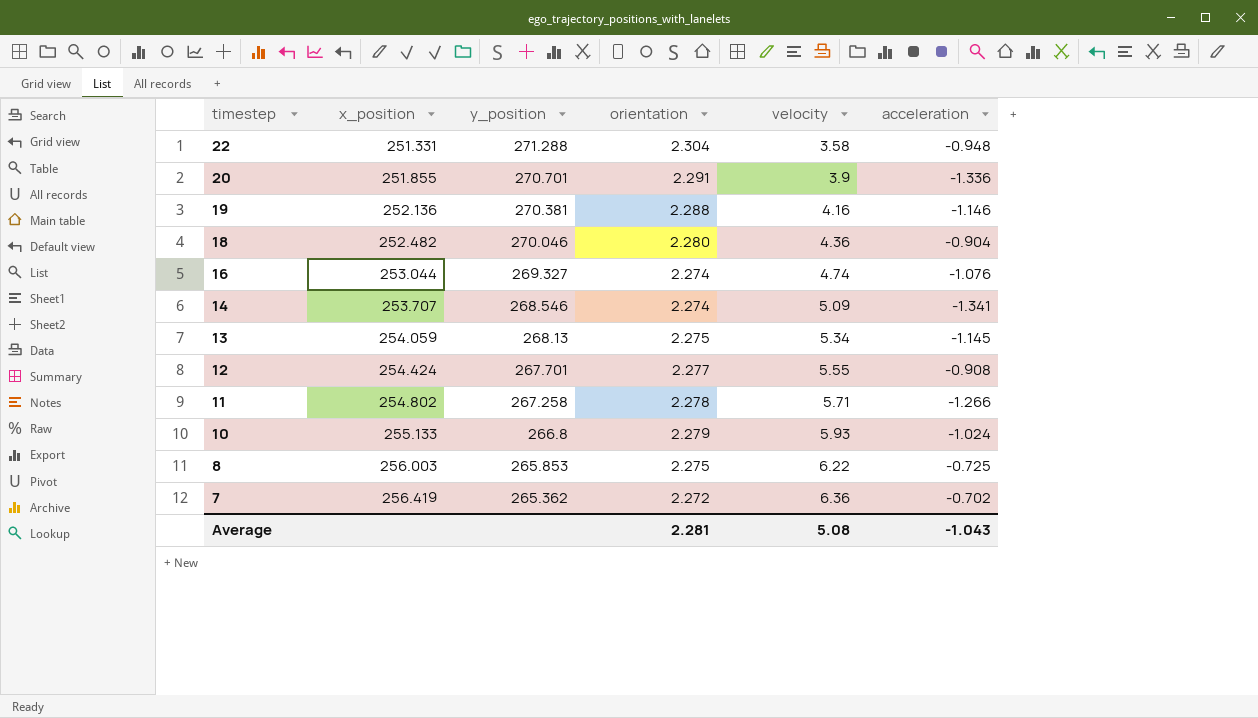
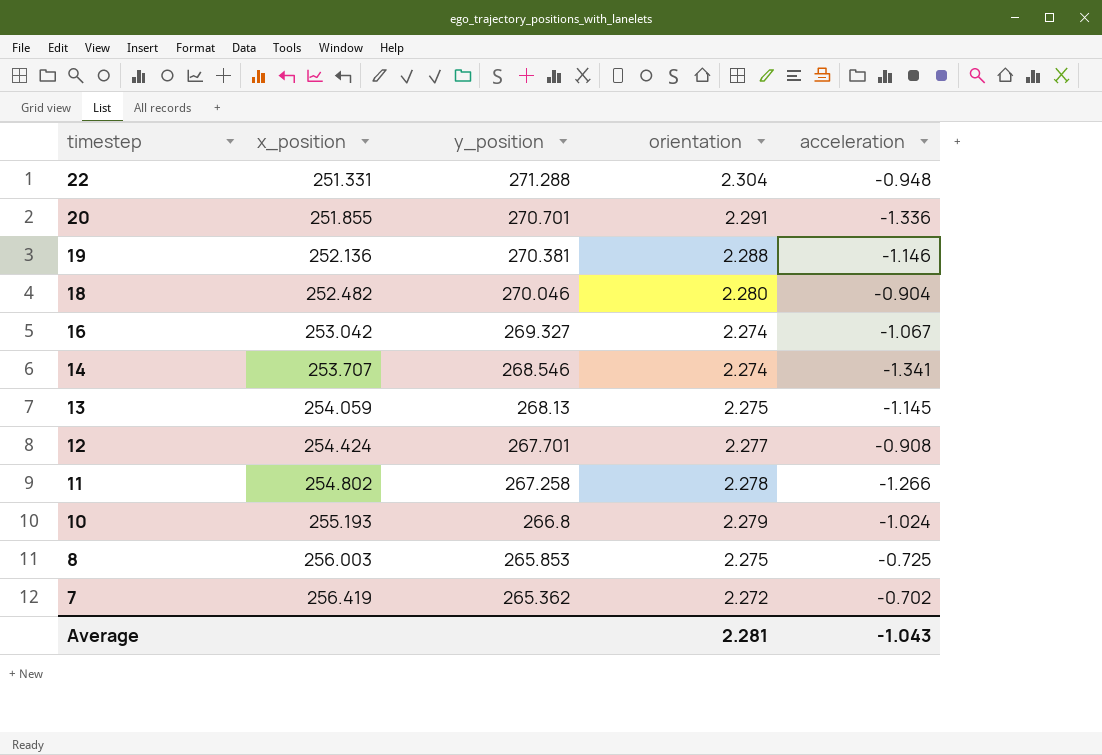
column velocity | position: 5 -> none
16 | x_position: 253.044 -> 253.042
16 | acceleration: -1.076 -> -1.067
10 | x_position: 255.133 -> 255.193

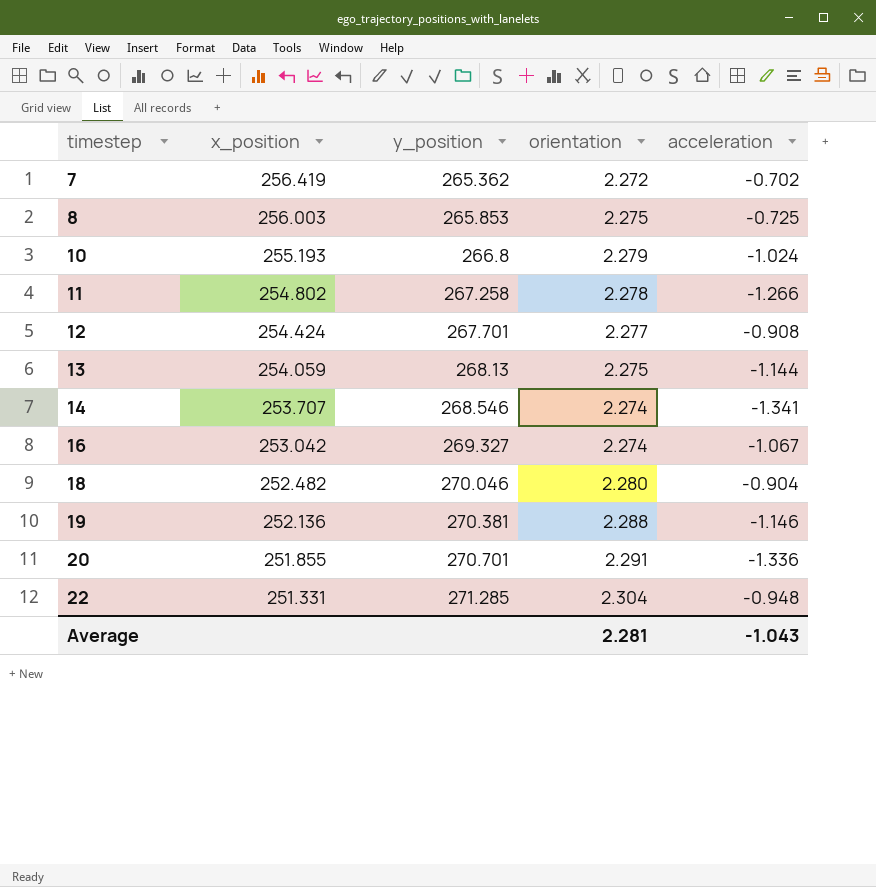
row order: timestep descending -> timestep ascending
13 | acceleration: -1.145 -> -1.144
22 | y_position: 271.288 -> 271.285

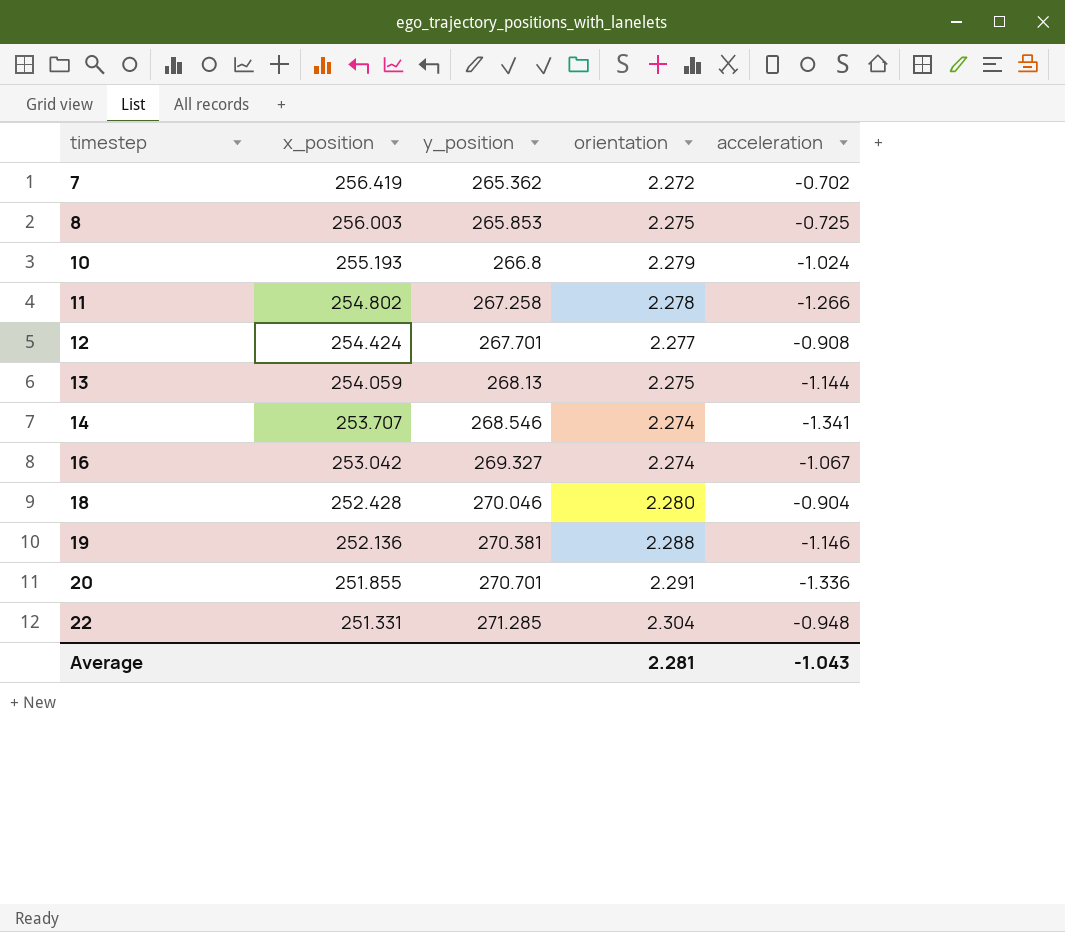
18 | x_position: 252.482 -> 252.428

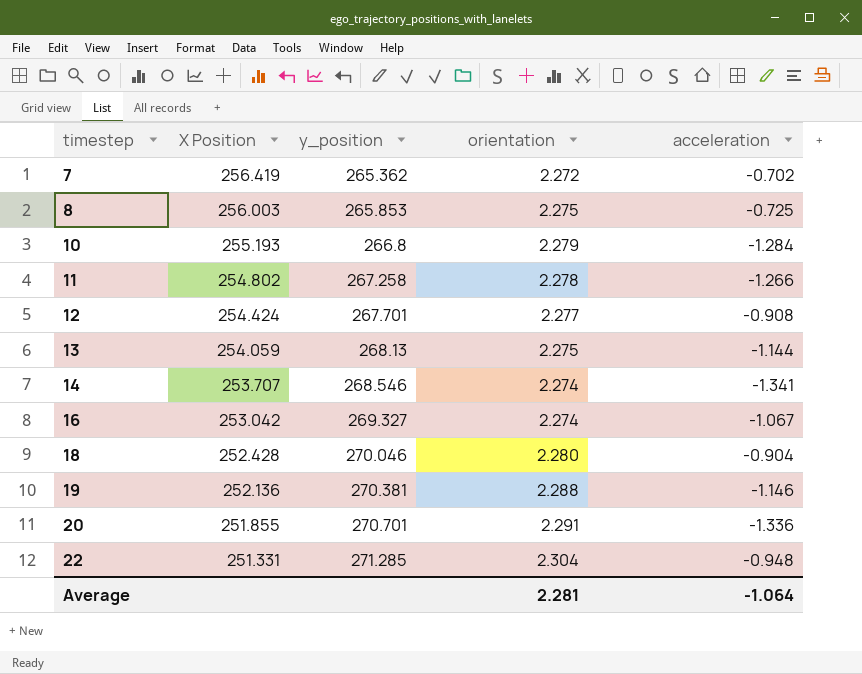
column name: x_position -> X Position
10 | acceleration: -1.024 -> -1.284
Average | acceleration: -1.043 -> -1.064

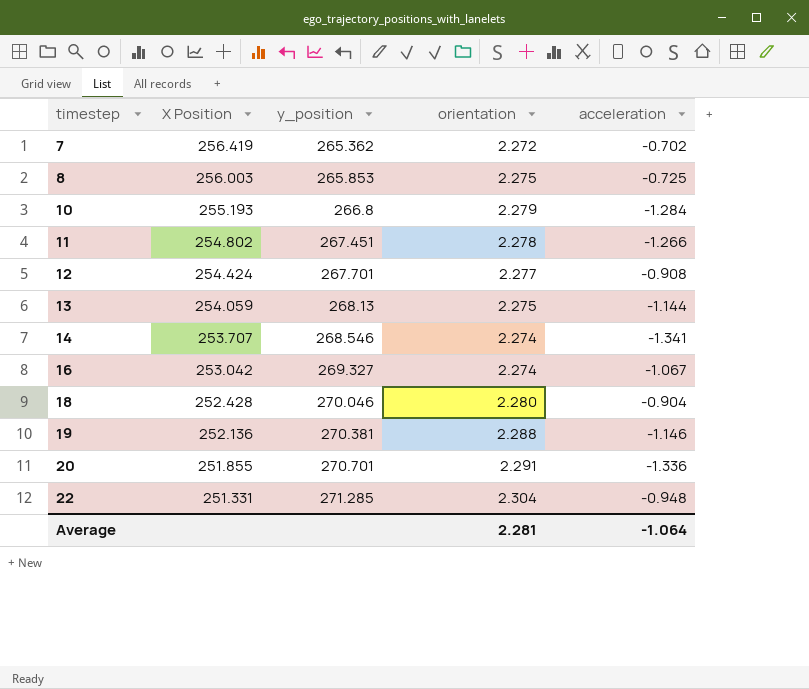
11 | y_position: 267.258 -> 267.451

